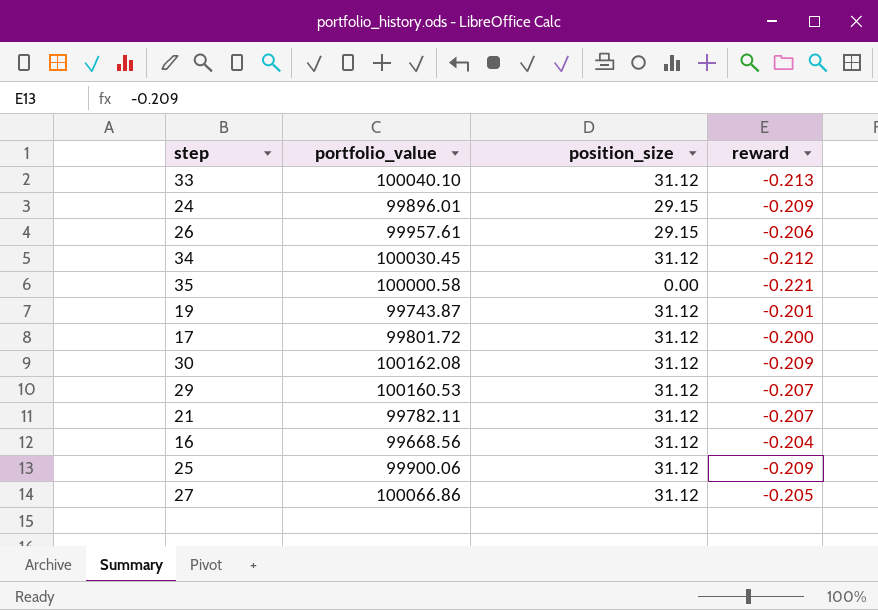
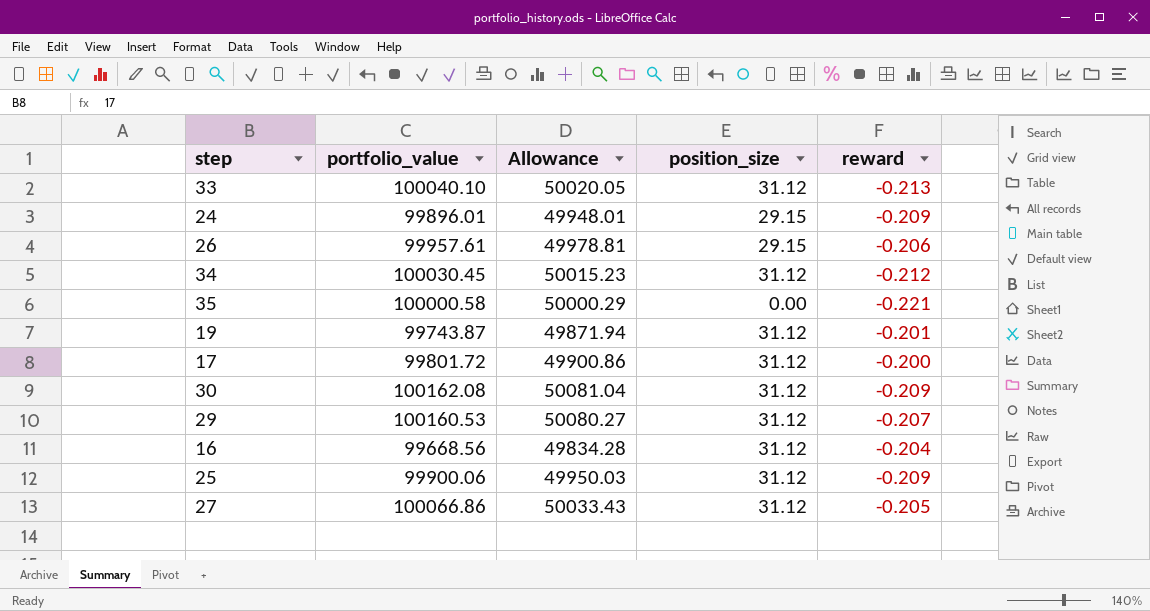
column Allowance | formula: none -> [portfolio_value] * 0.5
row 21: 99782.11 | 31.12 | -0.207 -> none

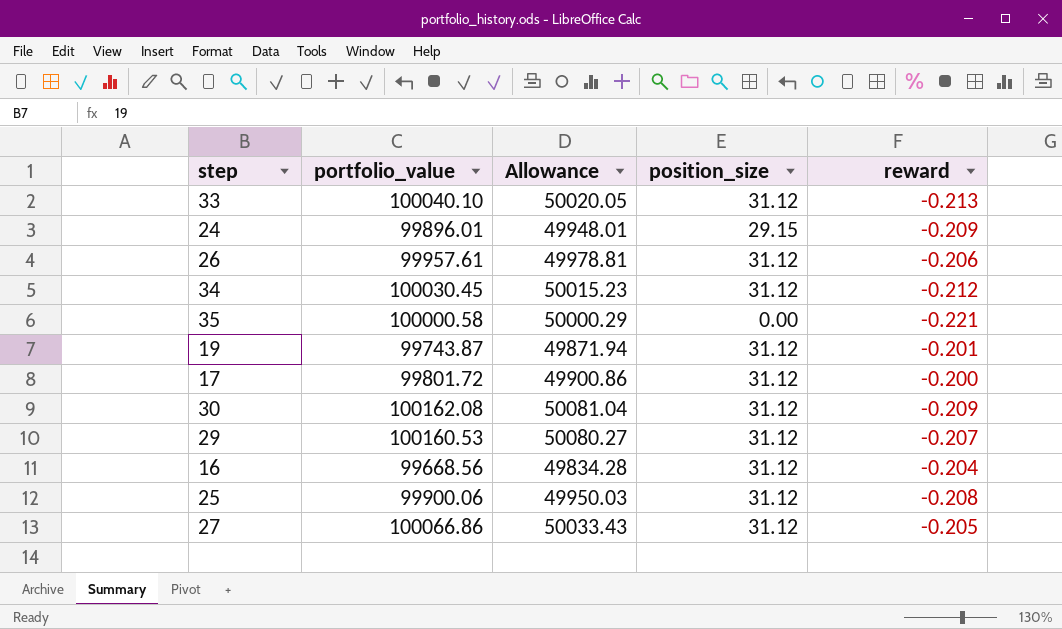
26 | position_size: 29.15 -> 31.12
25 | reward: -0.209 -> -0.208

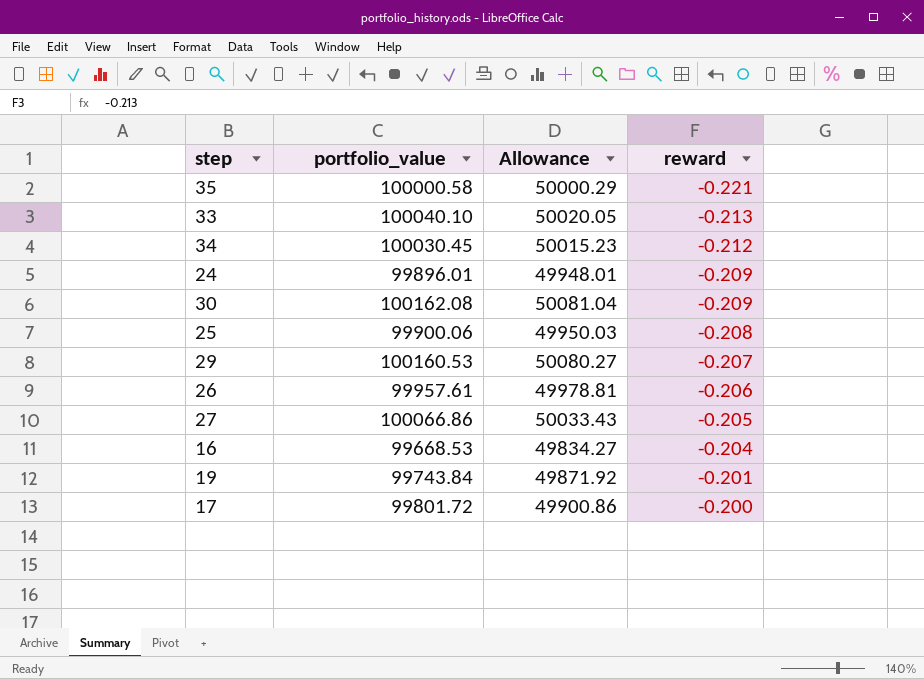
row order: none -> reward ascending
column position_size | position: 4 -> none
16 | portfolio_value: 99668.56 -> 99668.53
16 | Allowance: 49834.28 -> 49834.27
19 | portfolio_value: 99743.87 -> 99743.84
19 | Allowance: 49871.94 -> 49871.92

